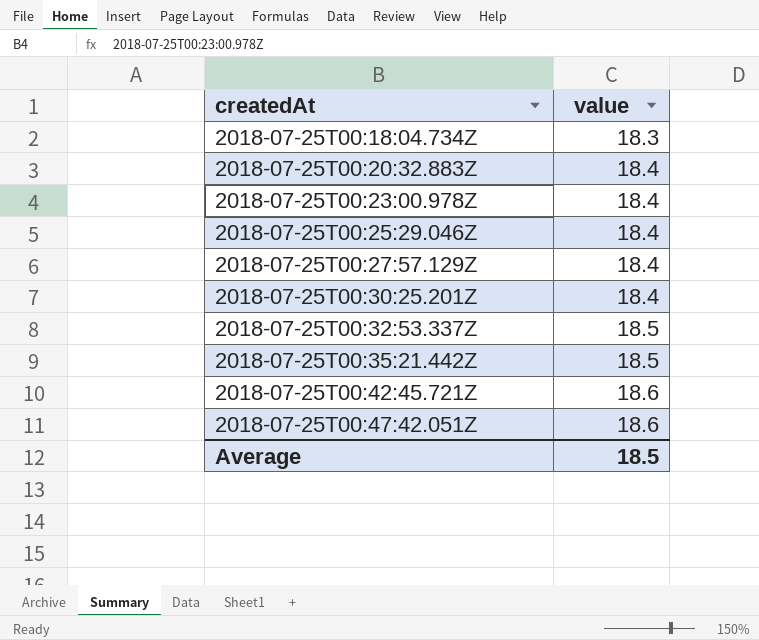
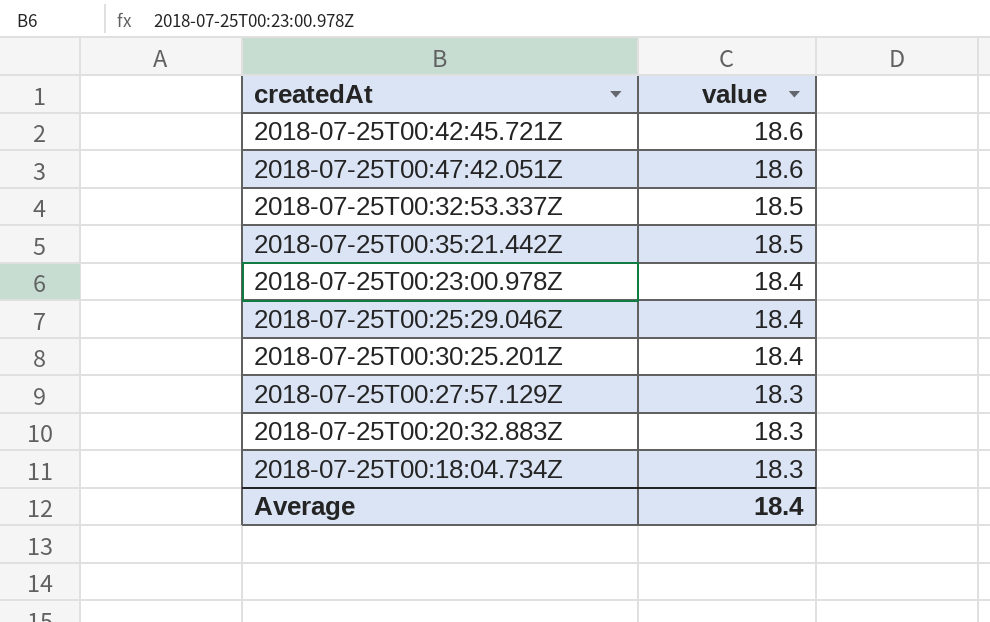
row order: createdAt ascending -> value descending
2018-07-25T00:27:57.129Z | value: 18.4 -> 18.3
2018-07-25T00:20:32.883Z | value: 18.4 -> 18.3
Average | value: 18.5 -> 18.4

